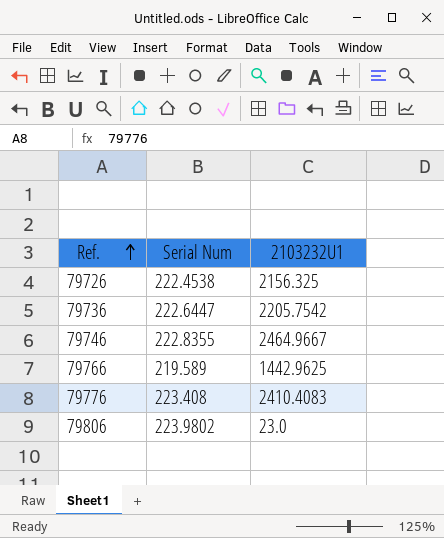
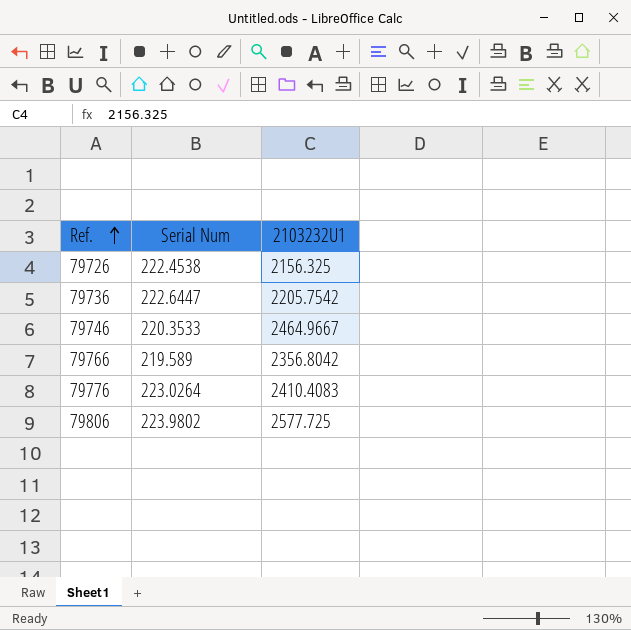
79746 | Serial Num: 222.8355 -> 220.3533
79766 | 2103232U1: 1442.9625 -> 2356.8042
79776 | Serial Num: 223.408 -> 223.0264
79806 | 2103232U1: 23.0 -> 2577.725

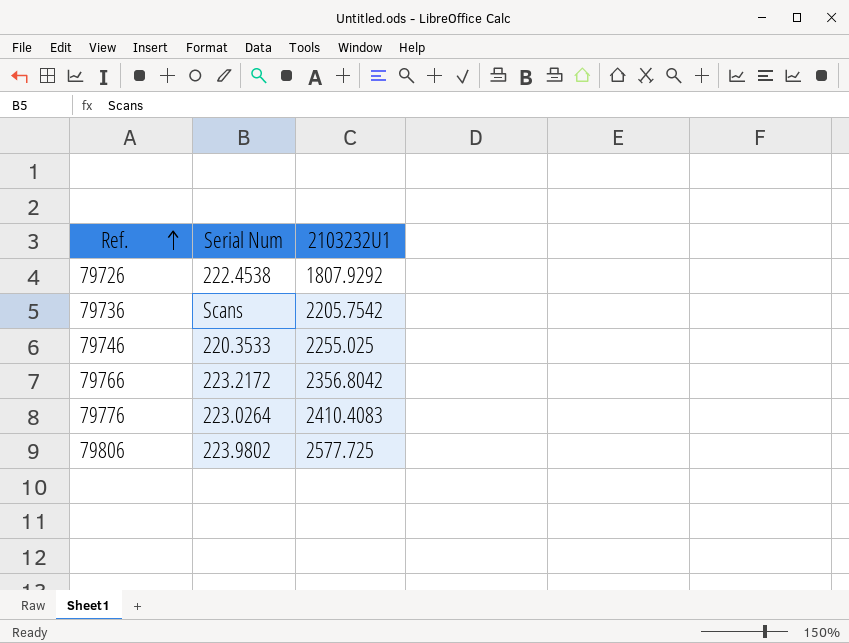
79726 | 2103232U1: 2156.325 -> 1807.9292
79736 | Serial Num: 222.6447 -> Scans
79746 | 2103232U1: 2464.9667 -> 2255.025
79766 | Serial Num: 219.589 -> 223.2172

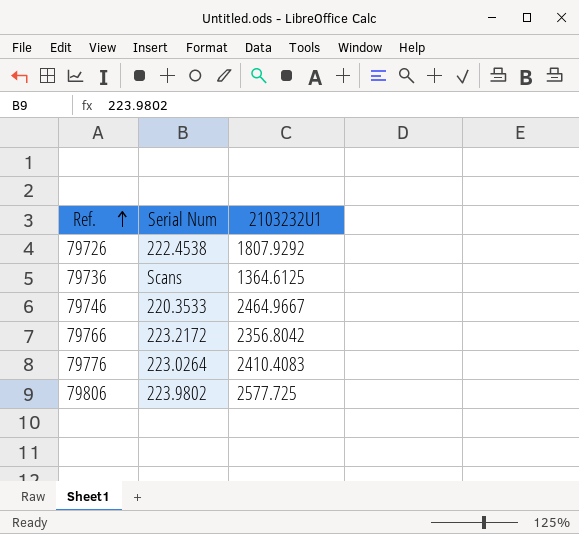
79736 | 2103232U1: 2205.7542 -> 1364.6125
79746 | 2103232U1: 2255.025 -> 2464.9667

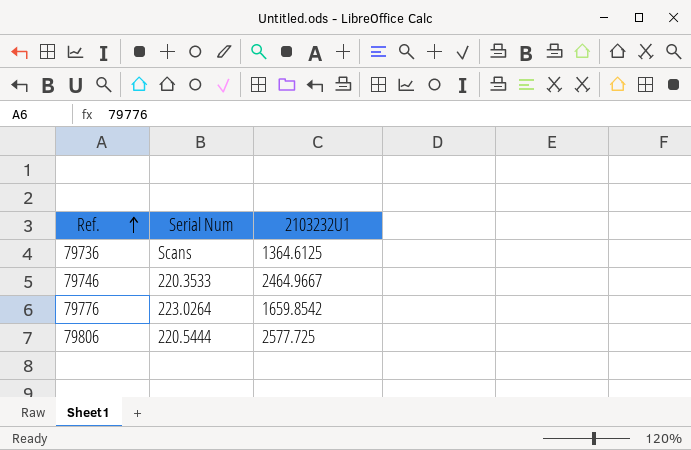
row 79726: 222.4538 | 1807.9292 -> none
row 79766: 223.2172 | 2356.8042 -> none
79776 | 2103232U1: 2410.4083 -> 1659.8542
79806 | Serial Num: 223.9802 -> 220.5444

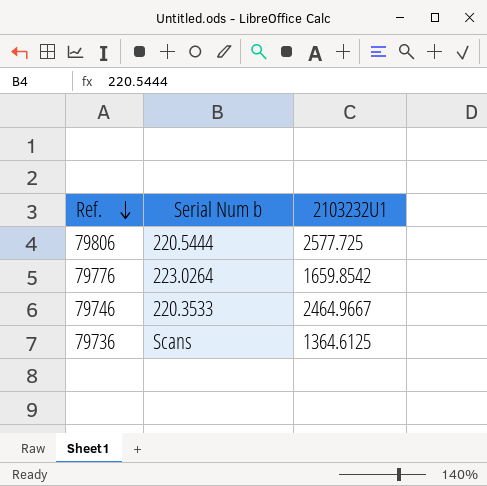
row order: Ref. ascending -> Ref. descending
column name: Serial Num -> Serial Num b

